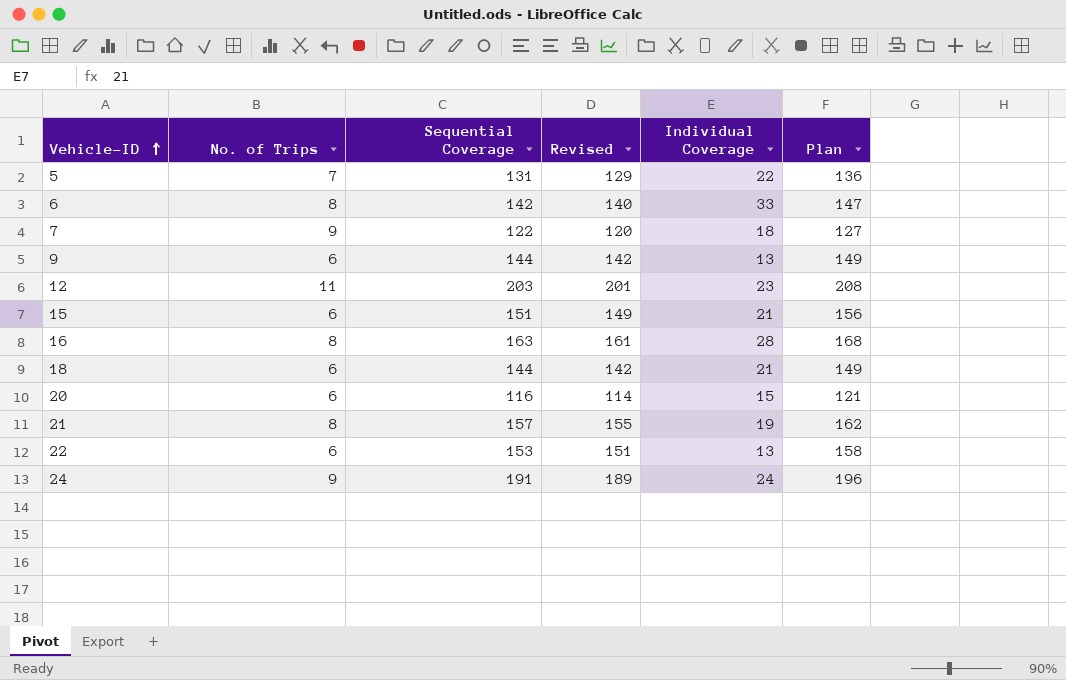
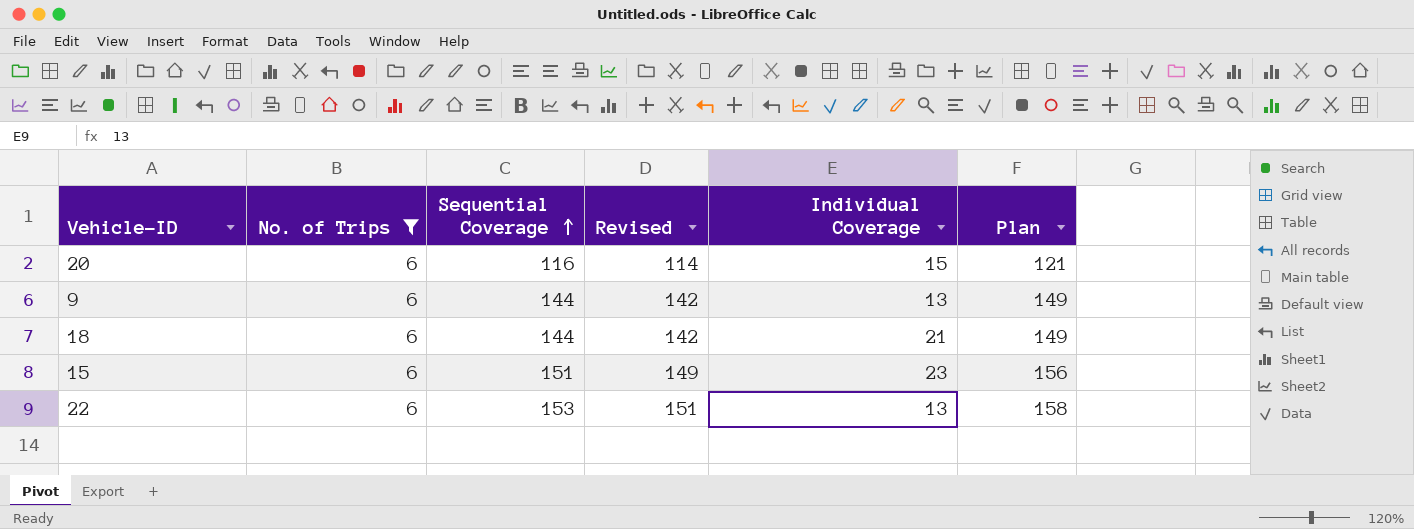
filter: none -> No. of Trips = 6
row order: Vehicle-ID ascending -> Sequential Coverage ascending
15 | Individual Coverage: 21 -> 23

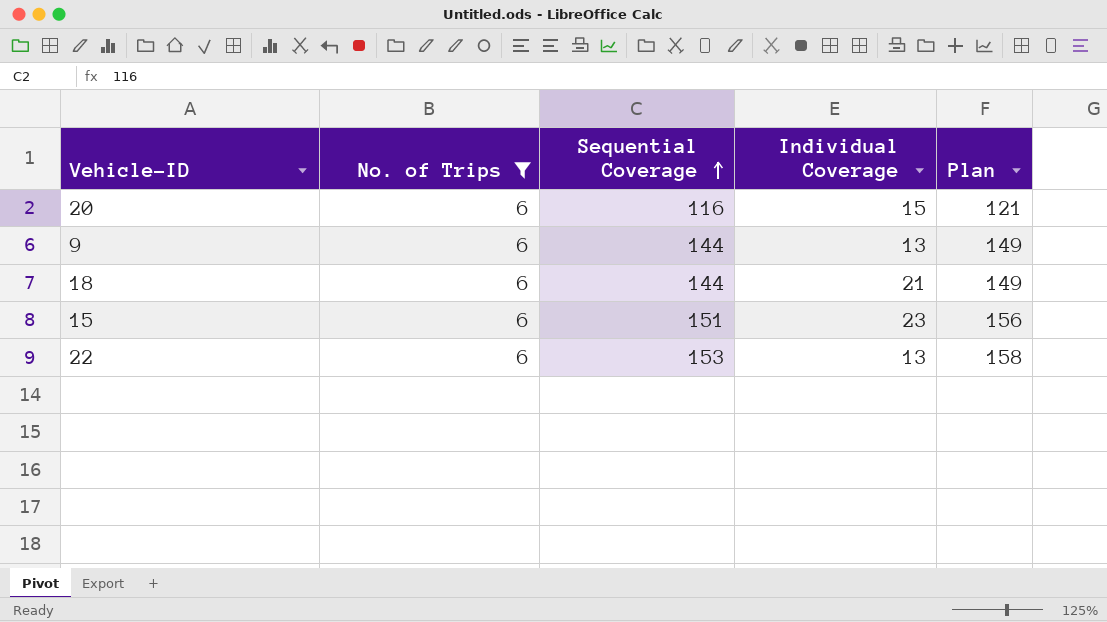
column Revised | formula: [Sequential Coverage] - 2 -> none

